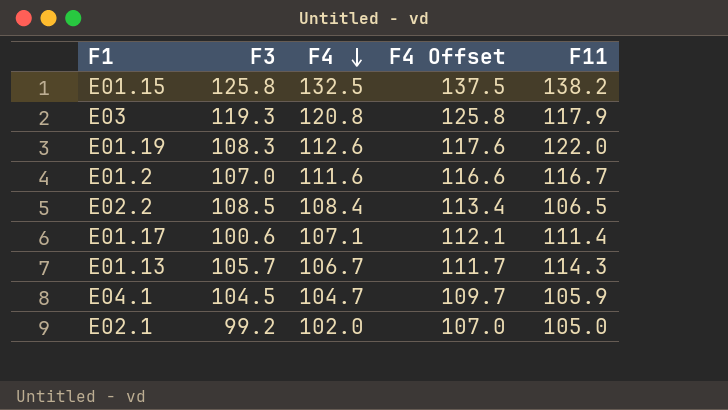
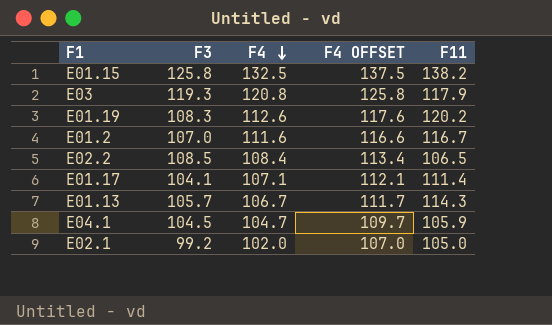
column name: F4 Offset -> F4 OFFSET
E01.19 | F11: 122.0 -> 120.2
E01.17 | F3: 100.6 -> 104.1

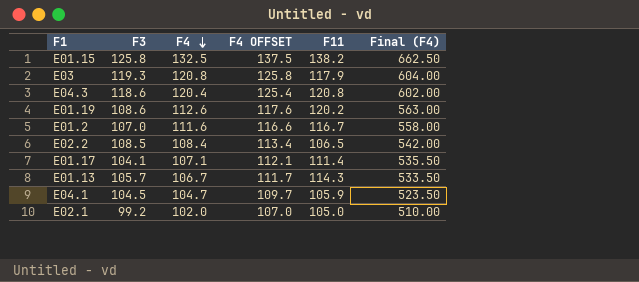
column Final (F4) | formula: none -> [F4] * 5
row E04.3: none -> 118.6 | 120.4 | 125.4 | 120.8 | 602.00
E01.19 | F3: 108.3 -> 108.6

